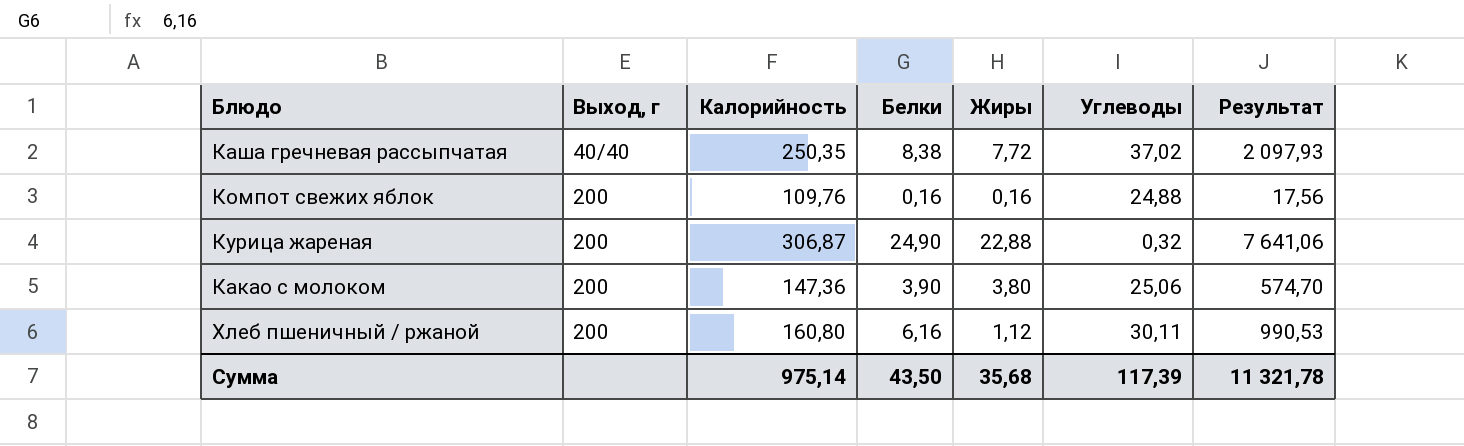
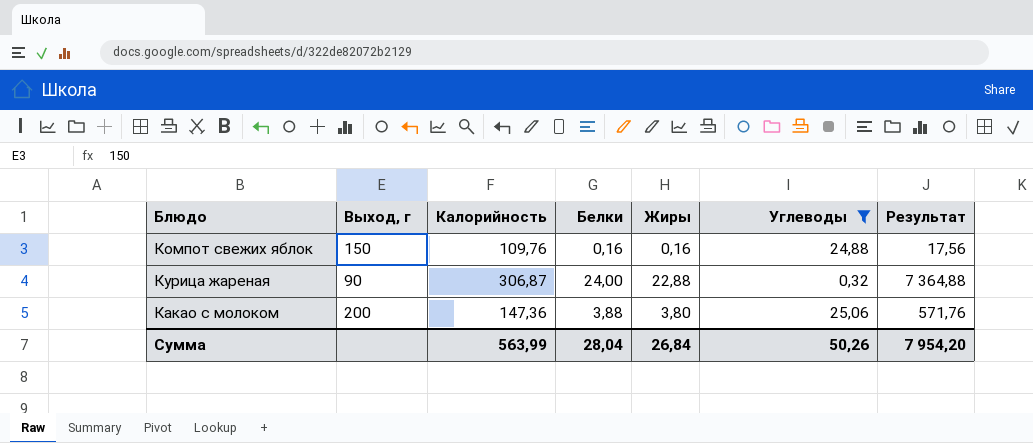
filter: none -> Углеводы <= 25,06
Компот свежих яблок | Выход, г: 200 -> 150
Курица жареная | Выход, г: 200 -> 90
Курица жареная | Белки: 24,90 -> 24,00
Курица жареная | Результат: 7 641,06 -> 7 364,88
Какао с молоком | Белки: 3,90 -> 3,88
Какао с молоком | Результат: 574,70 -> 571,76
Сумма | Калорийность: 975,14 -> 563,99
Сумма | Белки: 43,50 -> 28,04
Сумма | Жиры: 35,68 -> 26,84
Сумма | Углеводы: 117,39 -> 50,26
Сумма | Результат: 11 321,78 -> 7 954,20

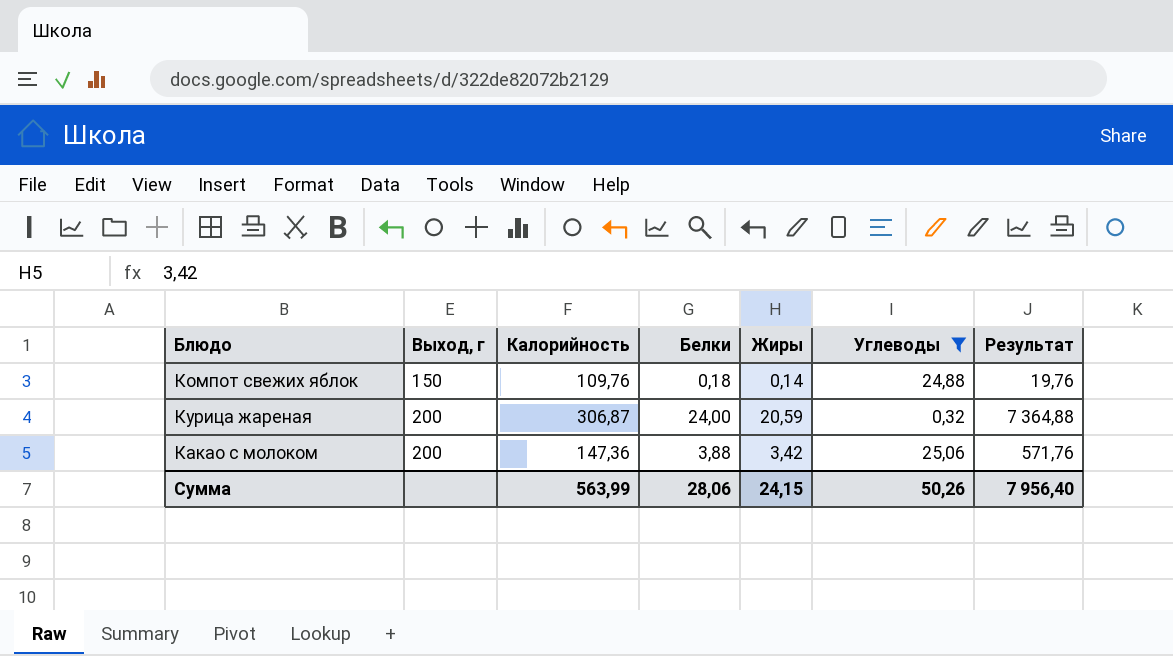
Компот свежих яблок | Белки: 0,16 -> 0,18
Компот свежих яблок | Жиры: 0,16 -> 0,14
Компот свежих яблок | Результат: 17,56 -> 19,76
Курица жареная | Выход, г: 90 -> 200
Курица жареная | Жиры: 22,88 -> 20,59
Какао с молоком | Жиры: 3,80 -> 3,42
Сумма | Белки: 28,04 -> 28,06
Сумма | Жиры: 26,84 -> 24,15
Сумма | Результат: 7 954,20 -> 7 956,40

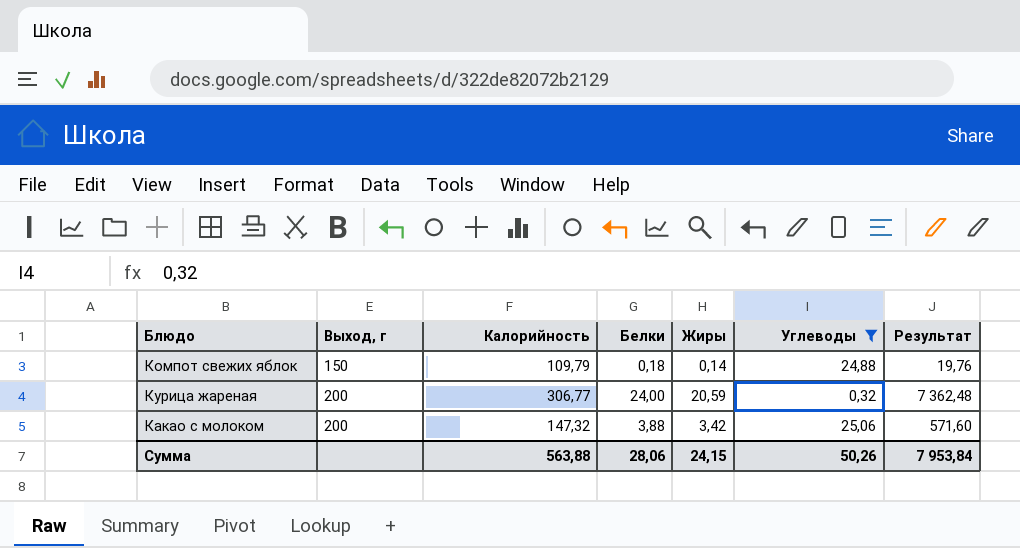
Компот свежих яблок | Калорийность: 109,76 -> 109,79
Курица жареная | Калорийность: 306,87 -> 306,77
Курица жареная | Результат: 7 364,88 -> 7 362,48
Какао с молоком | Калорийность: 147,36 -> 147,32
Какао с молоком | Результат: 571,76 -> 571,60
Сумма | Калорийность: 563,99 -> 563,88
Сумма | Результат: 7 956,40 -> 7 953,84

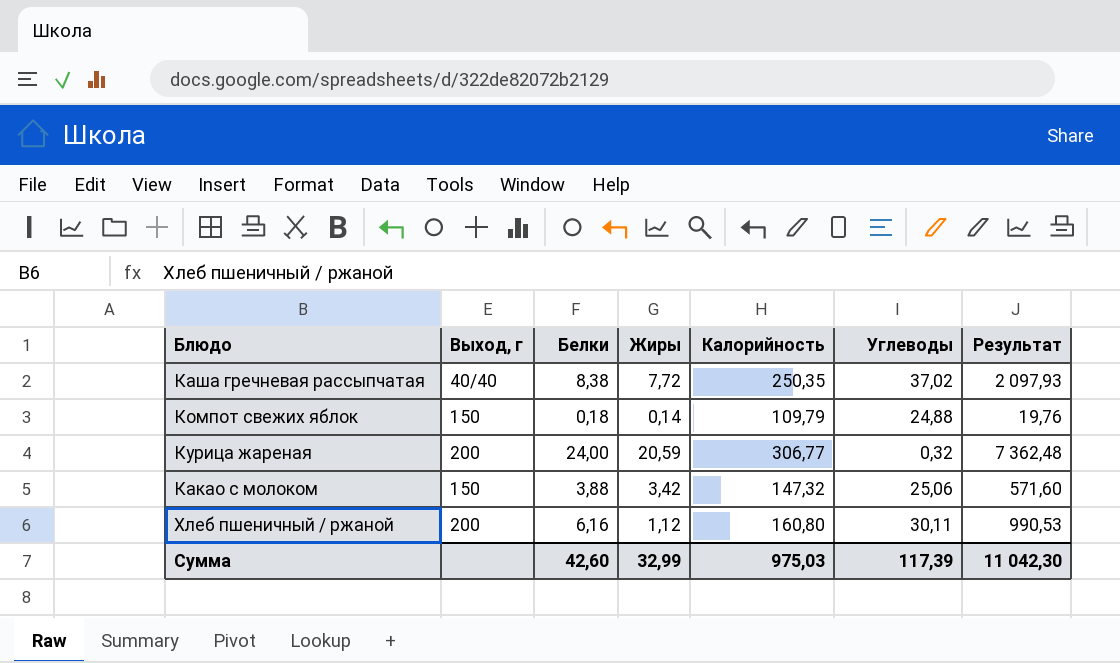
filter: Углеводы <= 25,06 -> none
column Калорийность | position: 3 -> 5
Какао с молоком | Выход, г: 200 -> 150
Сумма | Белки: 28,06 -> 42,60
Сумма | Жиры: 24,15 -> 32,99
Сумма | Калорийность: 563,88 -> 975,03
Сумма | Углеводы: 50,26 -> 117,39
Сумма | Результат: 7 953,84 -> 11 042,30

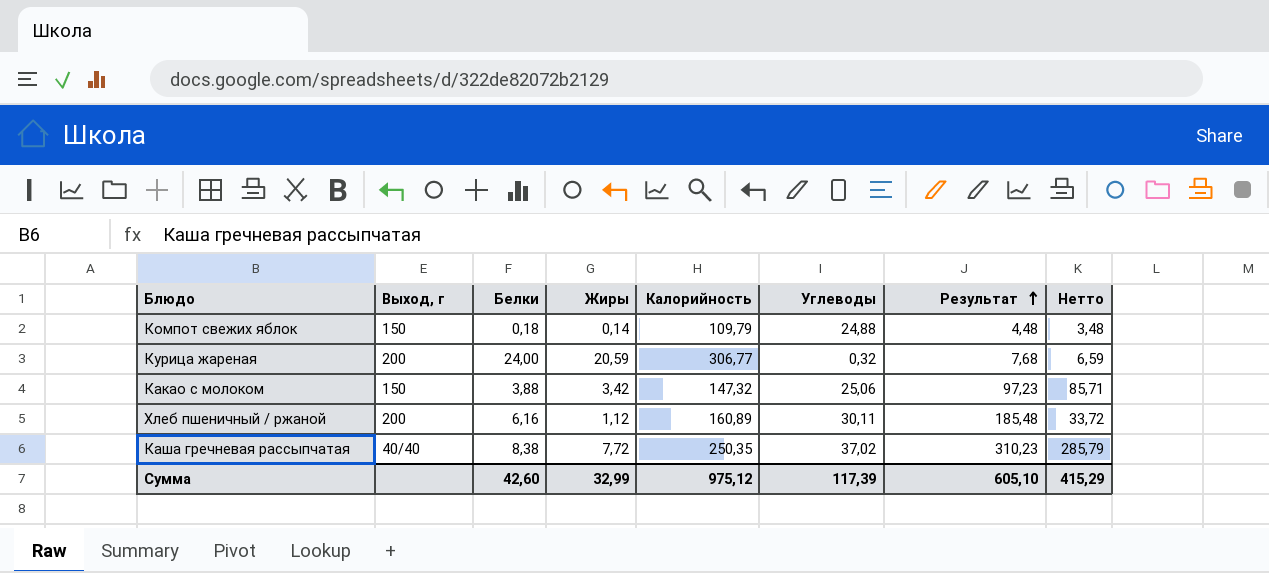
row order: none -> Результат ascending
column Результат | formula: [Белки] * [Калорийность] -> [Белки] * [Углеводы]
column Нетто | formula: none -> [Жиры] * [Углеводы]
Хлеб пшеничный / ржаной | Калорийность: 160,80 -> 160,89
Сумма | Калорийность: 975,03 -> 975,12
Сумма | Результат: 11 042,30 -> 605,10

